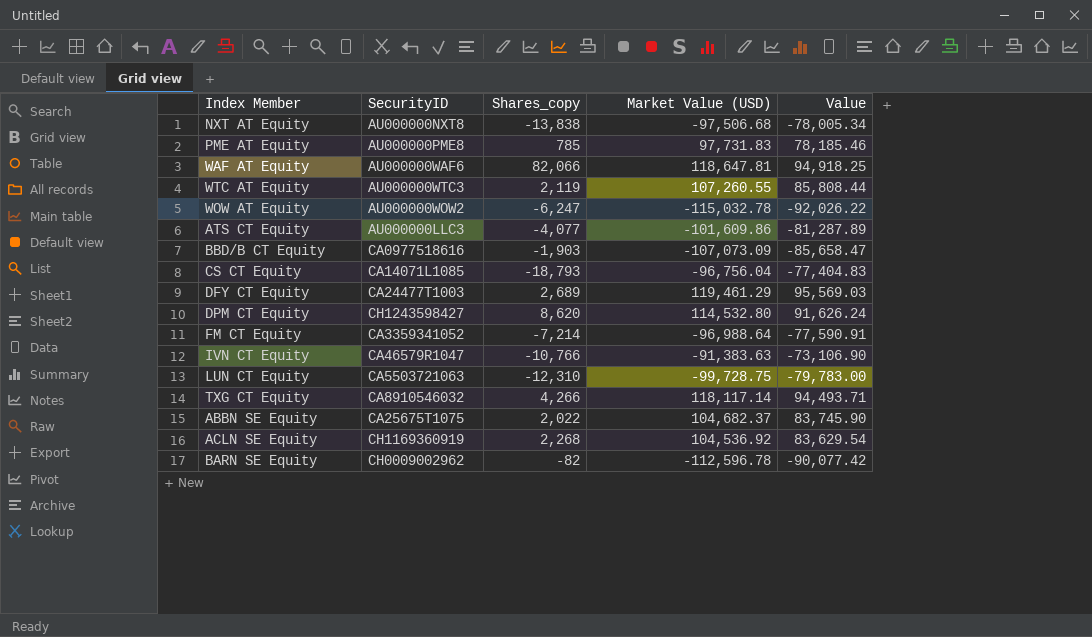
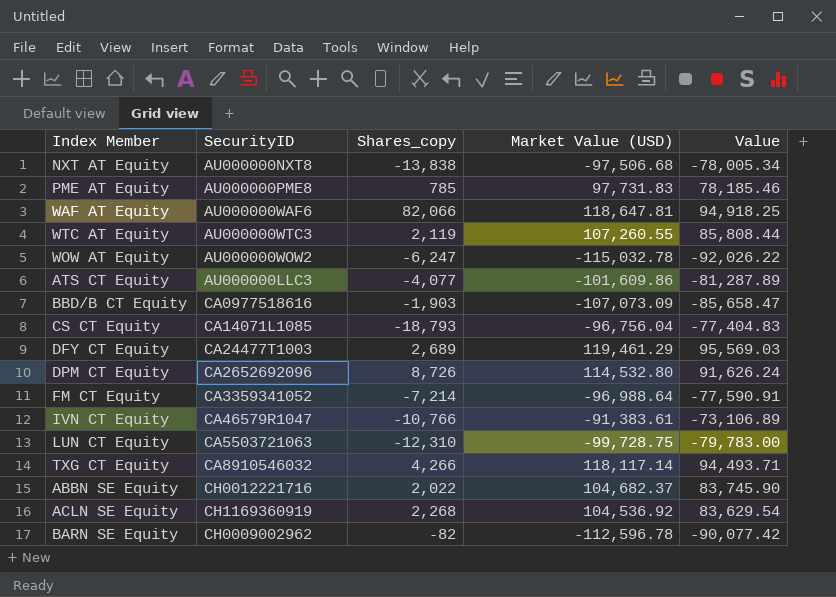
DPM CT Equity | SecurityID: CH1243598427 -> CA2652692096
DPM CT Equity | Shares_copy: 8,620 -> 8,726
IVN CT Equity | Market Value (USD): -91,383.63 -> -91,383.61
IVN CT Equity | Value: -73,106.90 -> -73,106.89
ABBN SE Equity | SecurityID: CA25675T1075 -> CH0012221716

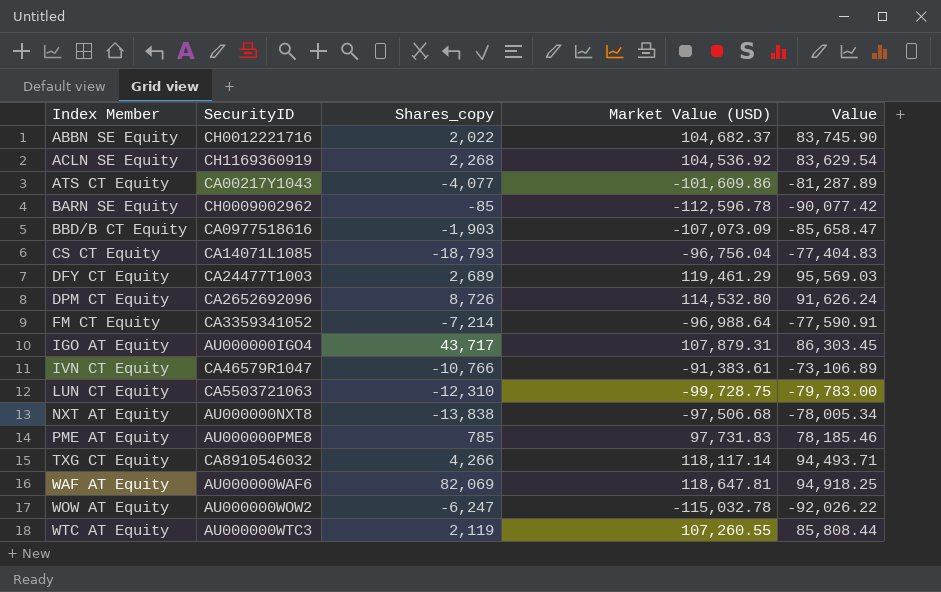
row order: none -> Index Member ascending
ATS CT Equity | SecurityID: AU000000LLC3 -> CA00217Y1043
BARN SE Equity | Shares_copy: -82 -> -85
row IGO AT Equity: none -> AU000000IGO4 | 43,717 | 107,879.31 | 86,303.45
WAF AT Equity | Shares_copy: 82,066 -> 82,069

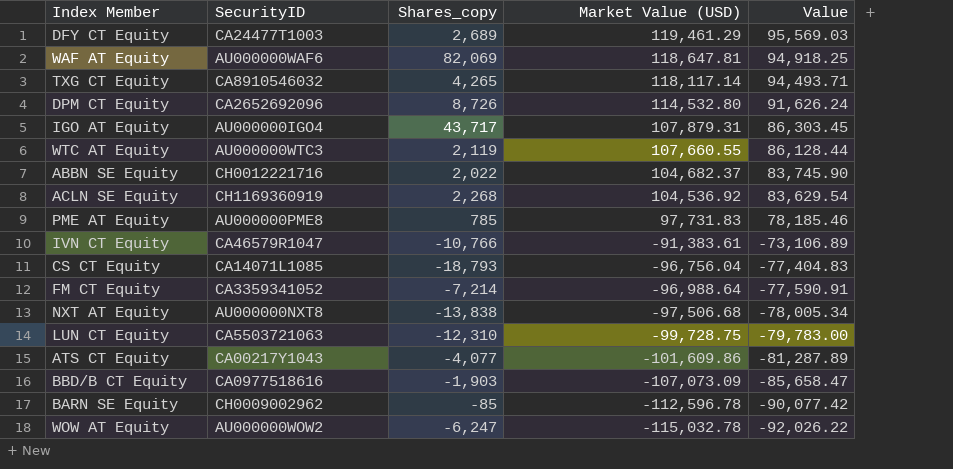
row order: Index Member ascending -> Market Value (USD) descending
TXG CT Equity | Shares_copy: 4,266 -> 4,265
WTC AT Equity | Market Value (USD): 107,260.55 -> 107,660.55
WTC AT Equity | Value: 85,808.44 -> 86,128.44

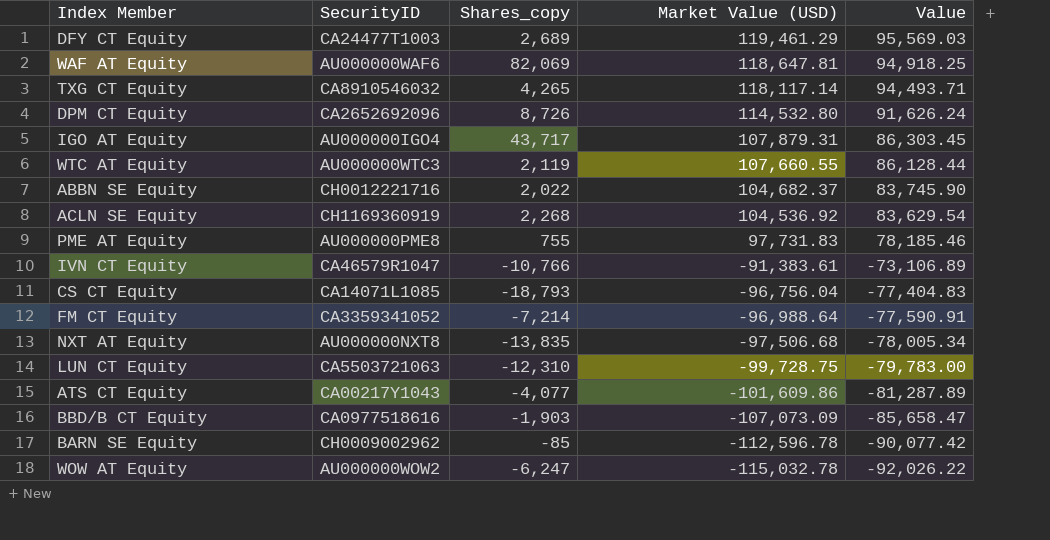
PME AT Equity | Shares_copy: 785 -> 755
NXT AT Equity | Shares_copy: -13,838 -> -13,835

